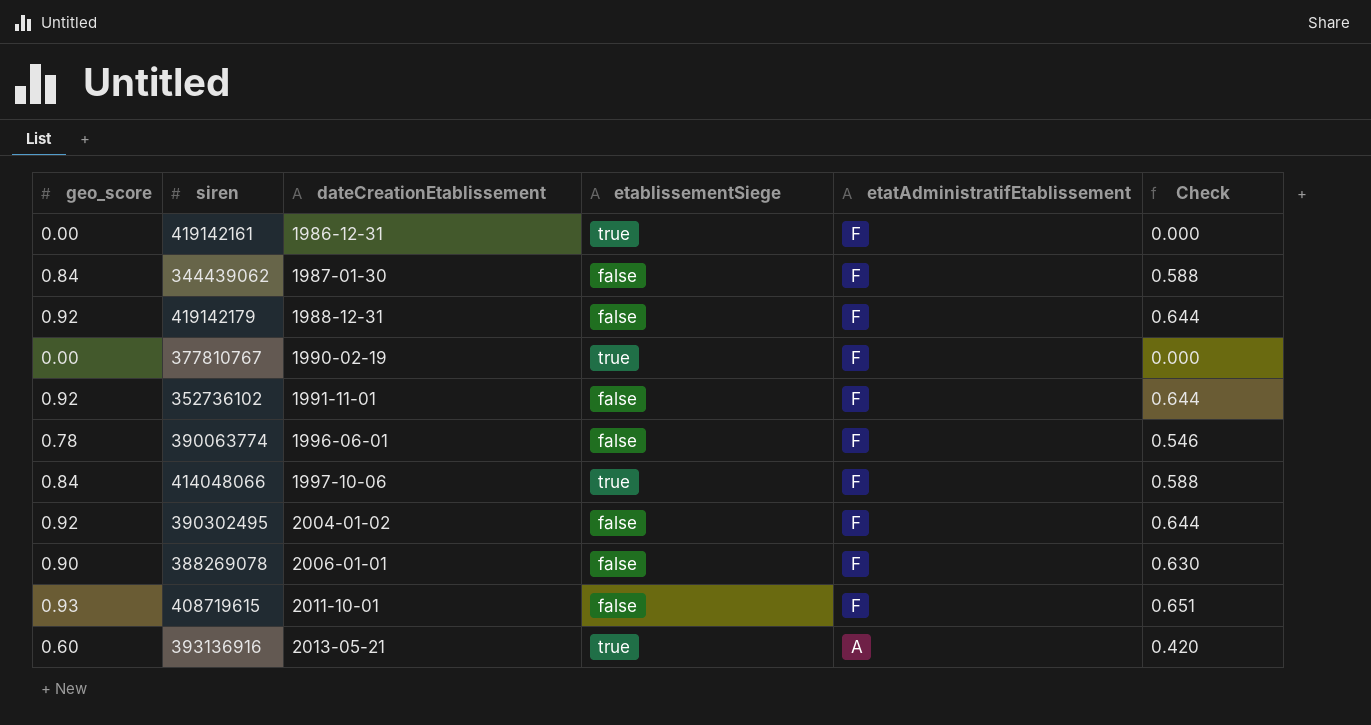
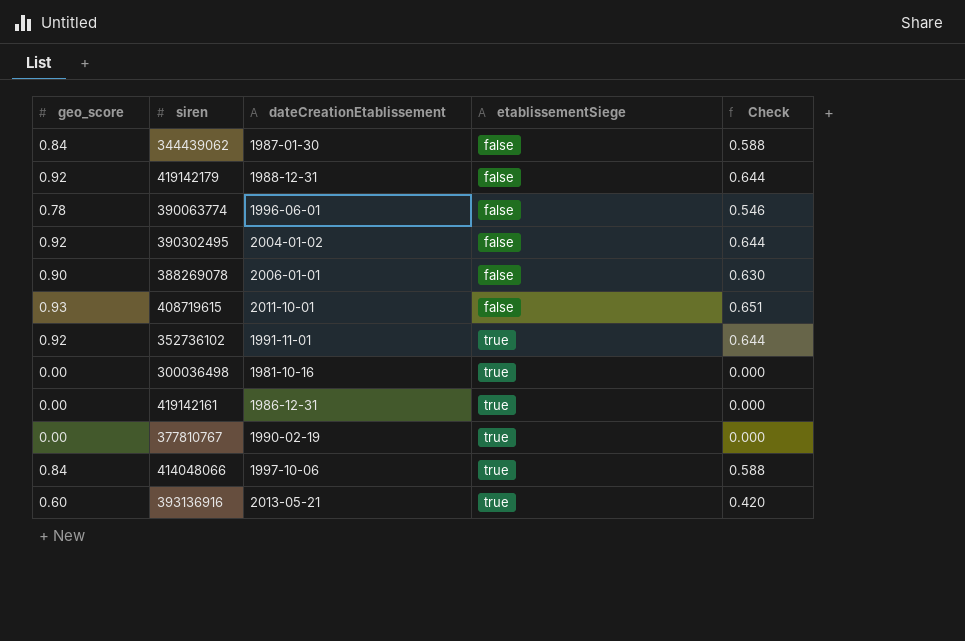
row order: dateCreationEtablissement ascending -> etablissementSiege ascending
column etatAdministratifEtablissement | position: 5 -> none
352736102 | etablissementSiege: false -> true
row 300036498: none -> 0.00 | 1981-10-16 | true | 0.000

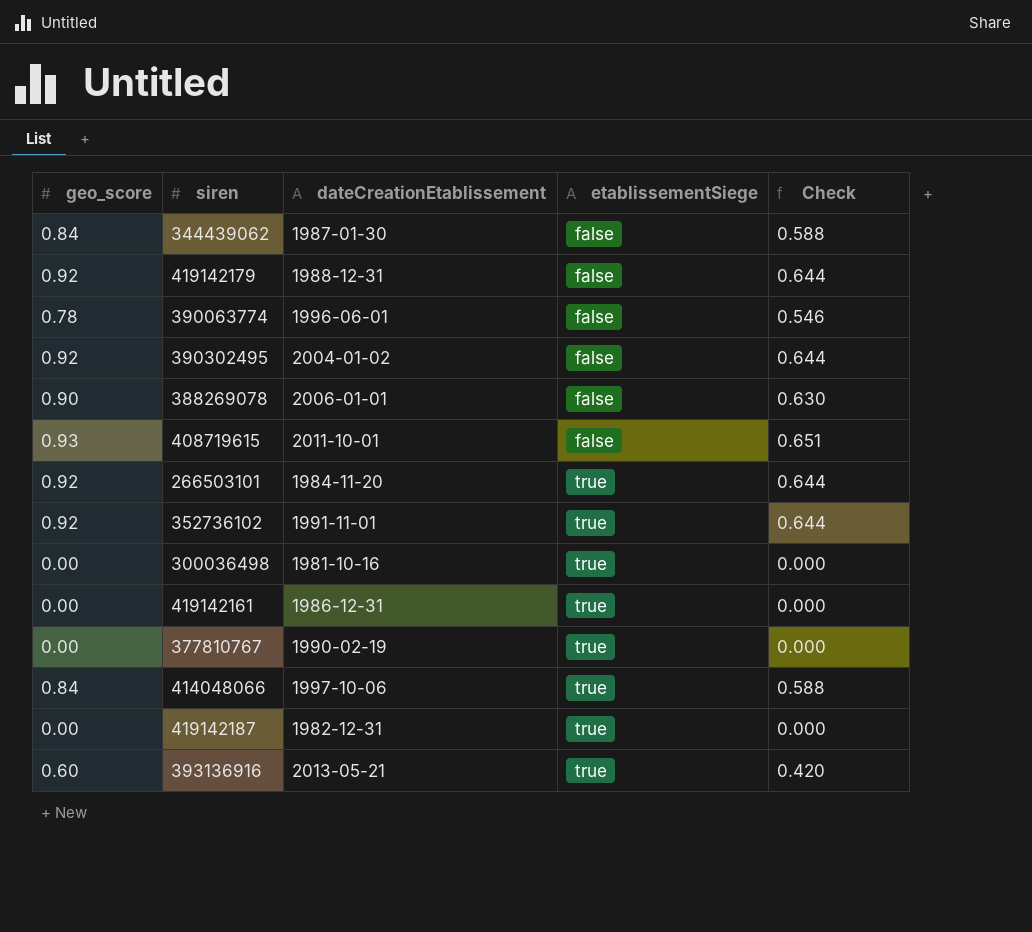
row 266503101: none -> 0.92 | 1984-11-20 | true | 0.644
row 419142187: none -> 0.00 | 1982-12-31 | true | 0.000

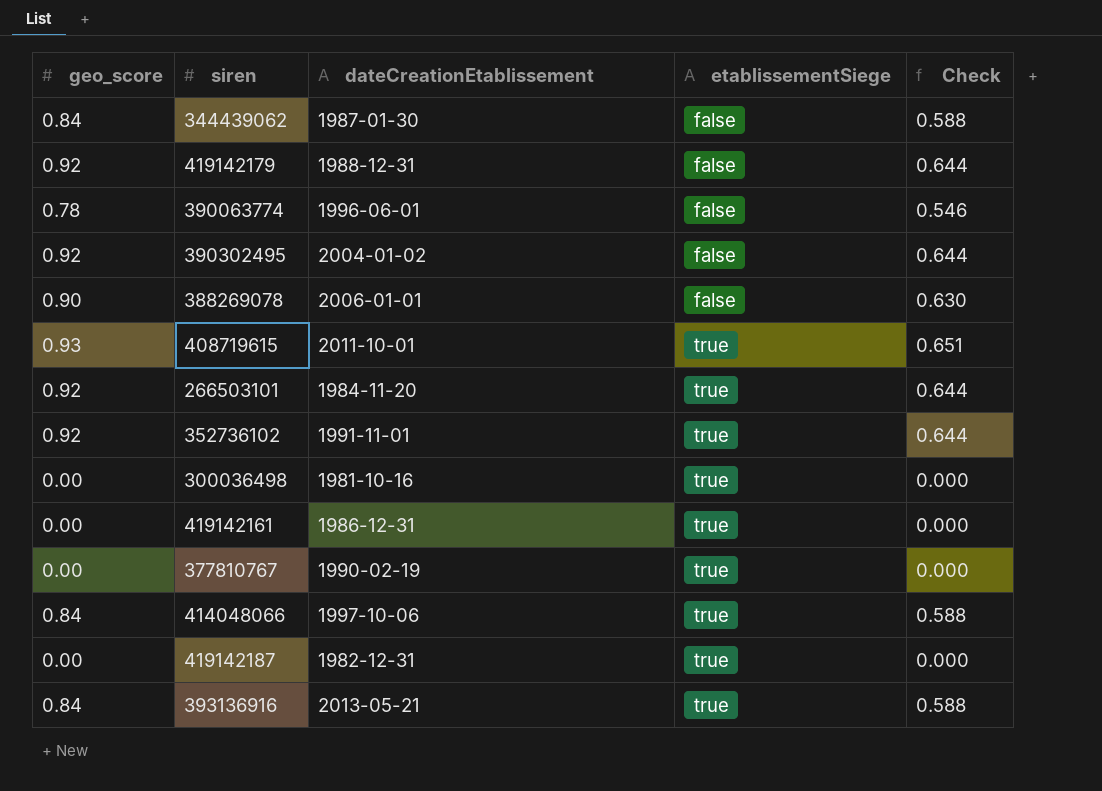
408719615 | etablissementSiege: false -> true
393136916 | geo_score: 0.60 -> 0.84
393136916 | Check: 0.420 -> 0.588

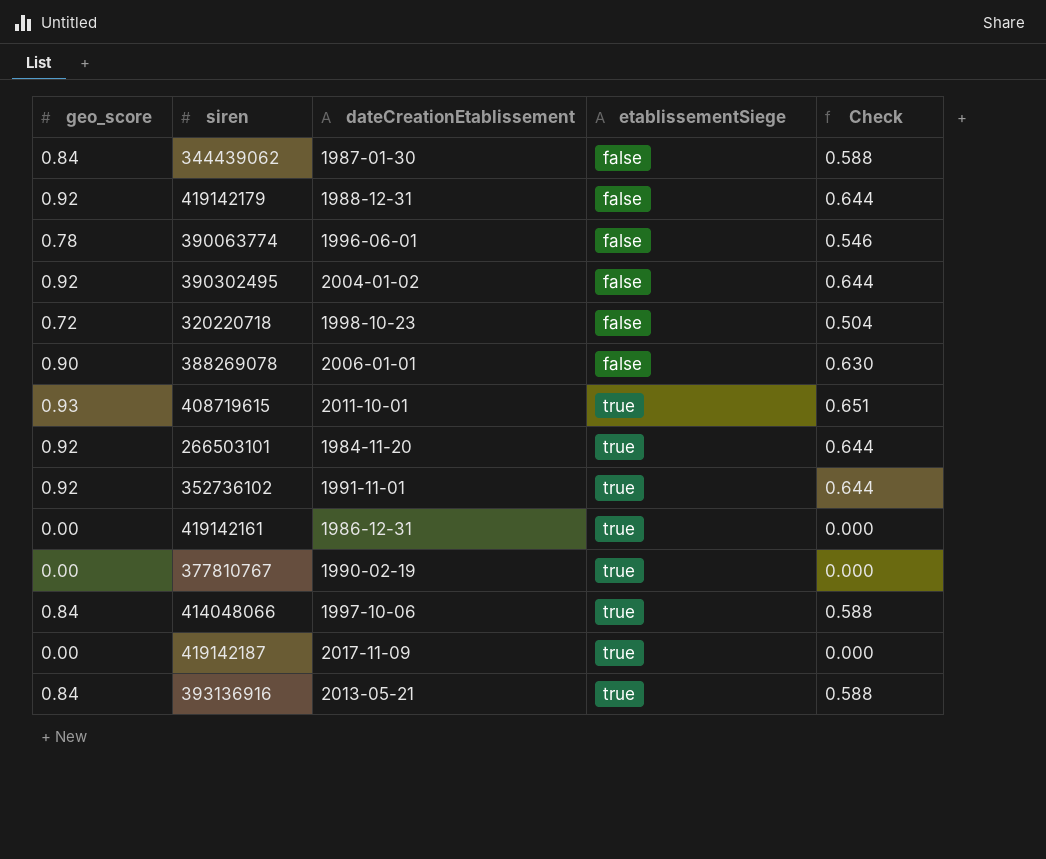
row 300036498: 0.00 | 1981-10-16 | true | 0.000 -> none
row 320220718: none -> 0.72 | 1998-10-23 | false | 0.504
419142187 | dateCreationEtablissement: 1982-12-31 -> 2017-11-09

